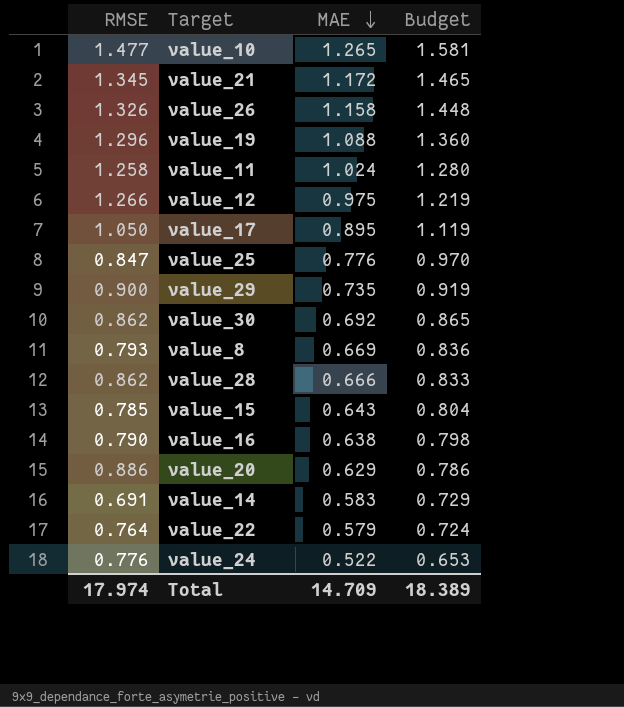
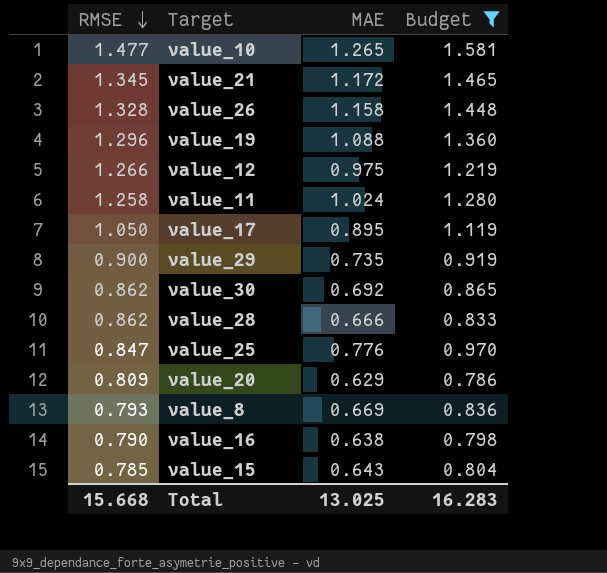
filter: none -> Budget >= 0.786
row order: MAE descending -> RMSE descending
value_26 | RMSE: 1.326 -> 1.328
value_20 | RMSE: 0.886 -> 0.809
Total | RMSE: 17.974 -> 15.668
Total | MAE: 14.709 -> 13.025
Total | Budget: 18.389 -> 16.283

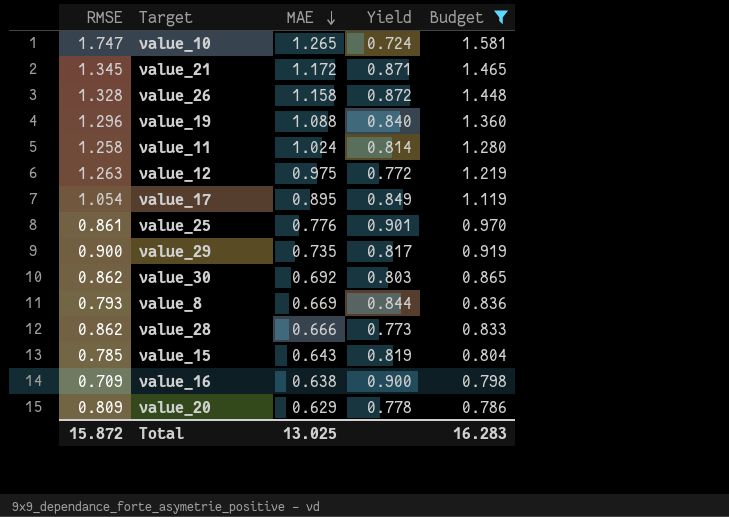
row order: RMSE descending -> MAE descending
column Yield | formula: none -> [MAE] / [RMSE]
value_10 | RMSE: 1.477 -> 1.747
value_12 | RMSE: 1.266 -> 1.263
value_17 | RMSE: 1.050 -> 1.054
value_25 | RMSE: 0.847 -> 0.861
value_16 | RMSE: 0.790 -> 0.709
Total | RMSE: 15.668 -> 15.872

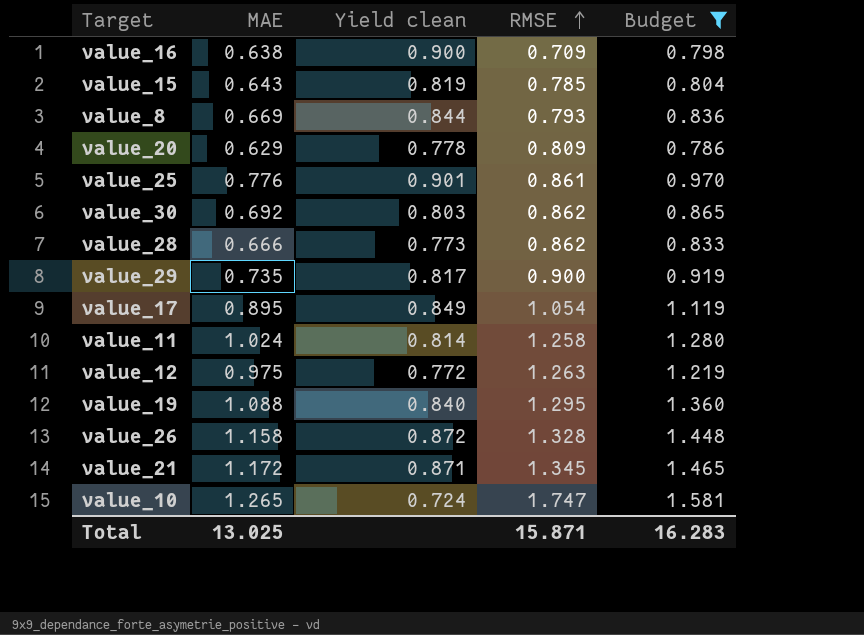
row order: MAE descending -> RMSE ascending
column name: Yield -> Yield clean
column RMSE | position: 1 -> 4
value_19 | RMSE: 1.296 -> 1.295
Total | RMSE: 15.872 -> 15.871

